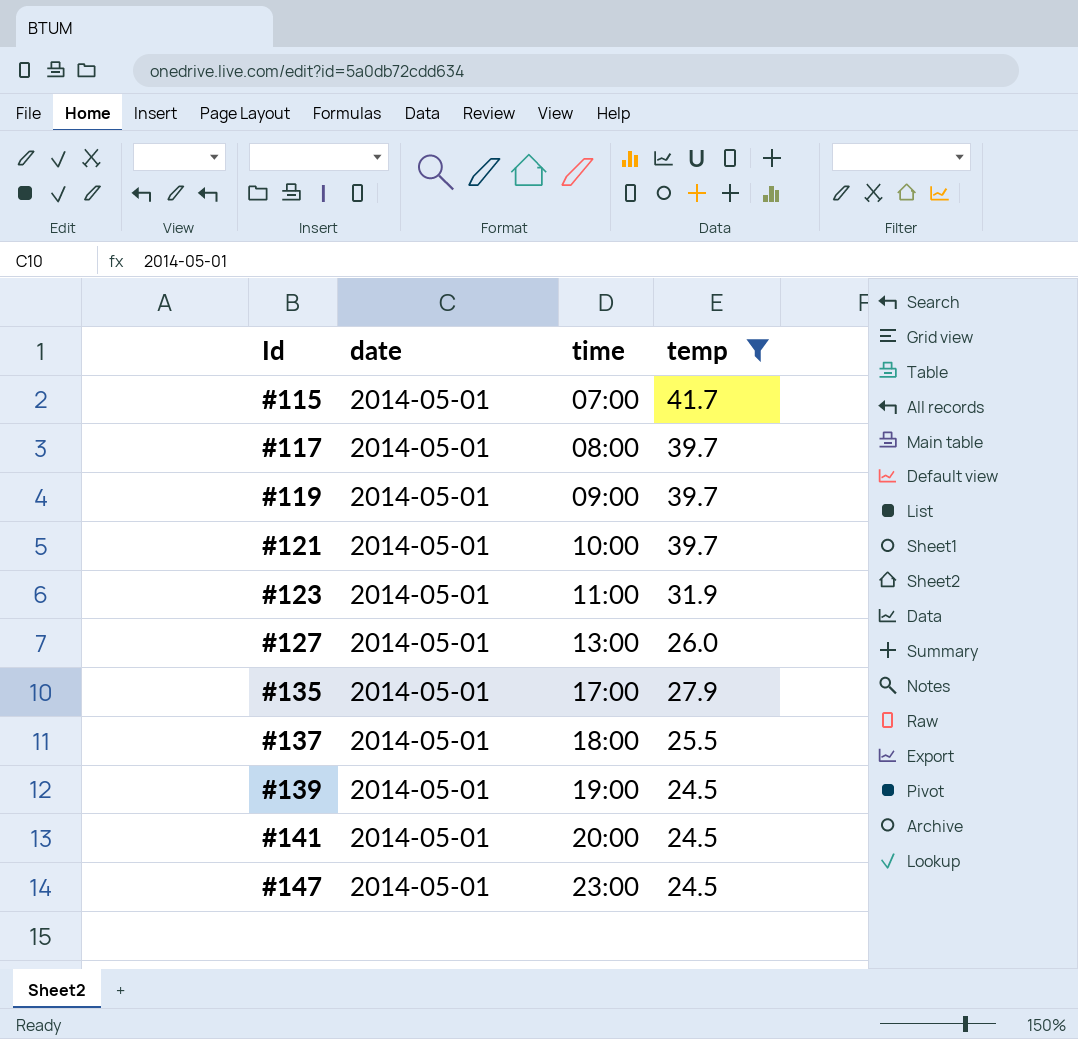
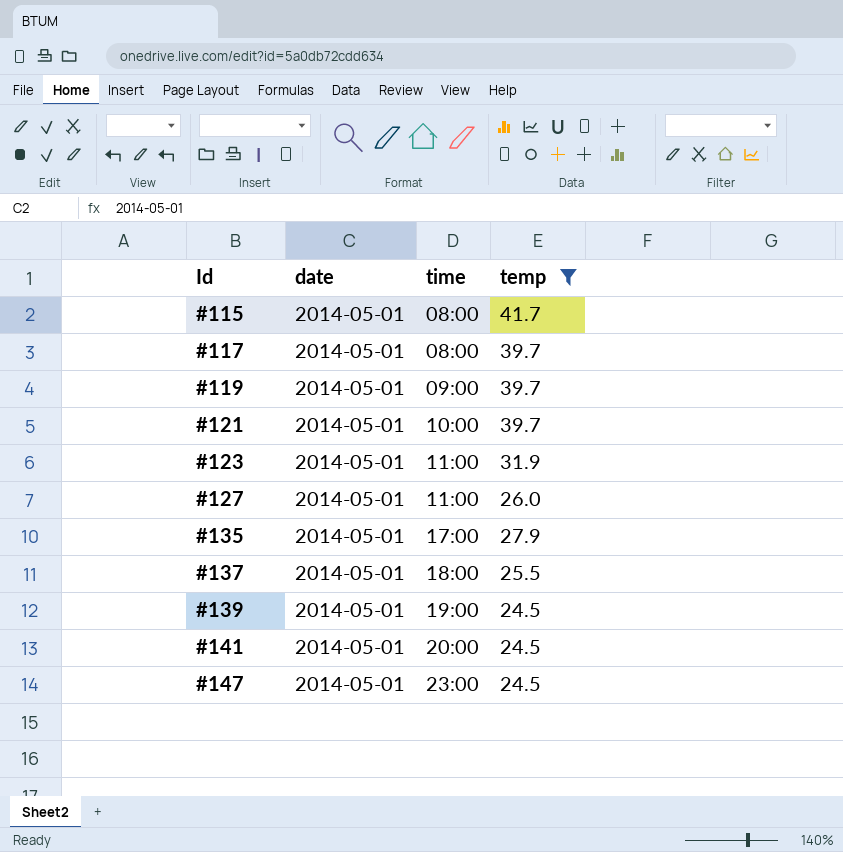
#115 | time: 07:00 -> 08:00
#127 | time: 13:00 -> 11:00

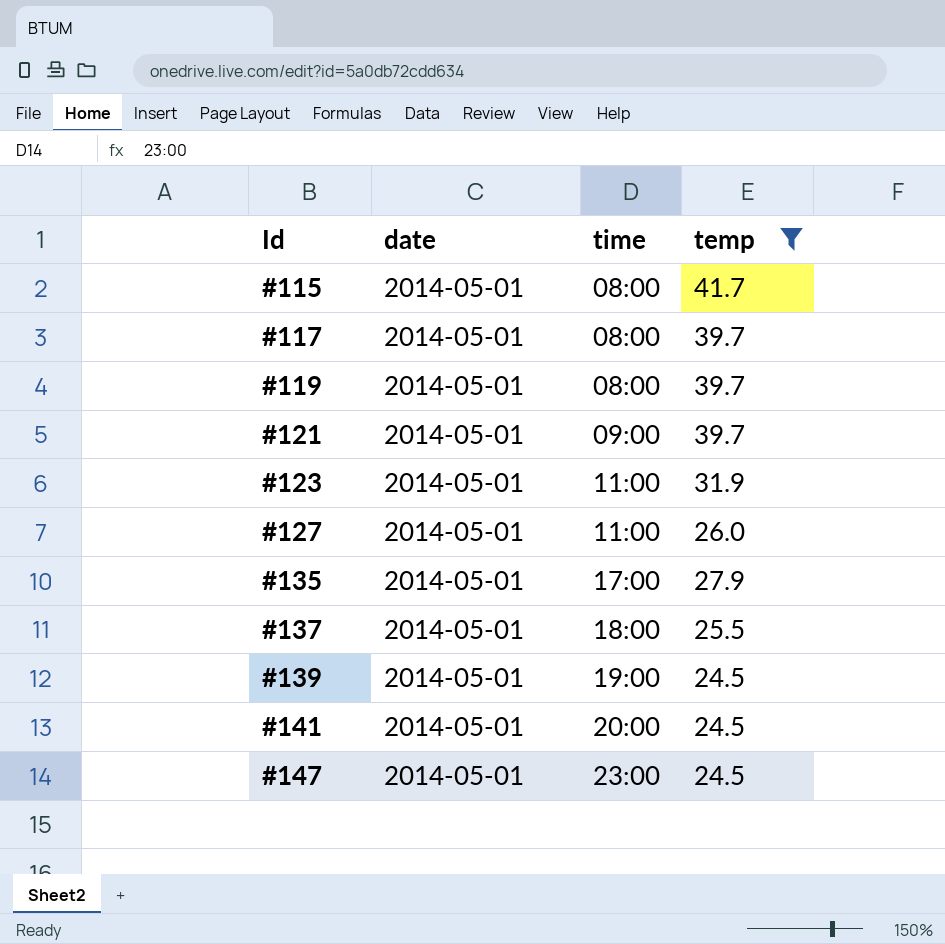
#119 | time: 09:00 -> 08:00
#121 | time: 10:00 -> 09:00

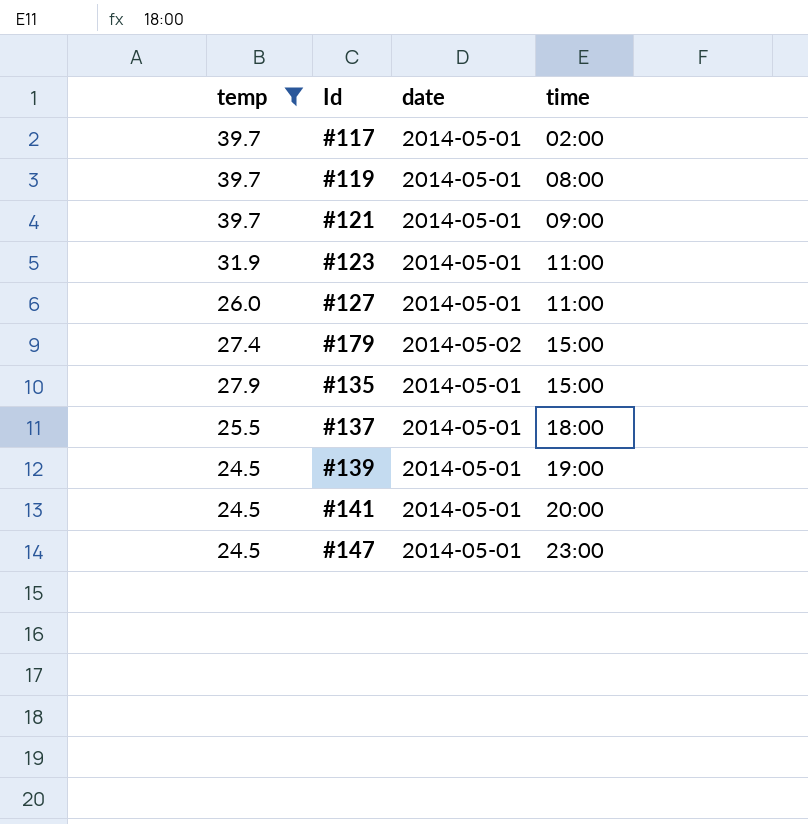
column temp | position: 4 -> 1
row #115: 2014-05-01 | 08:00 | 41.7 -> none
#117 | time: 08:00 -> 02:00
row #179: none -> 27.4 | 2014-05-02 | 15:00
#135 | time: 17:00 -> 15:00

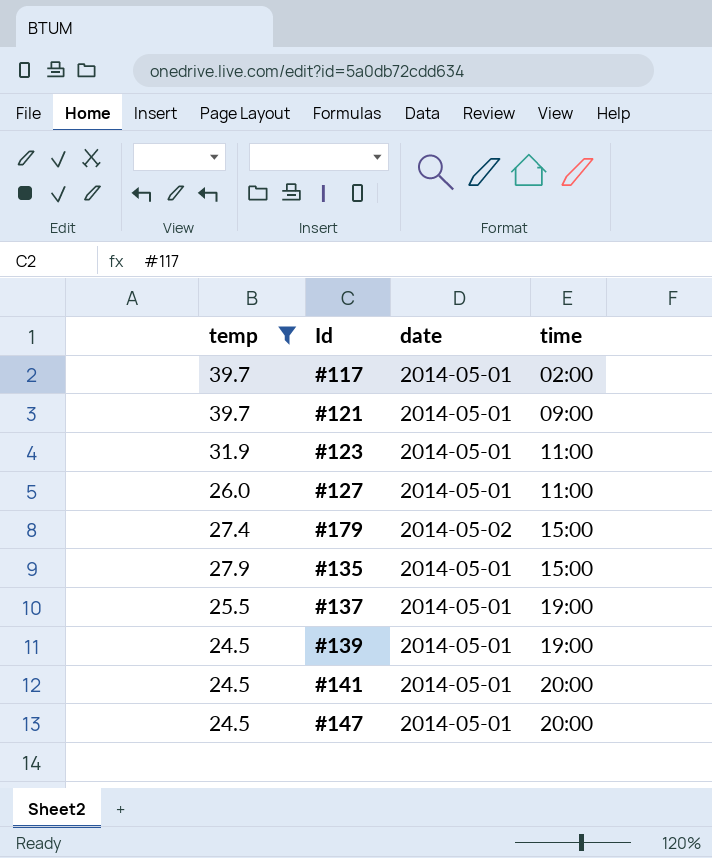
row #119: 39.7 | 2014-05-01 | 08:00 -> none
#137 | time: 18:00 -> 19:00
#147 | time: 23:00 -> 20:00

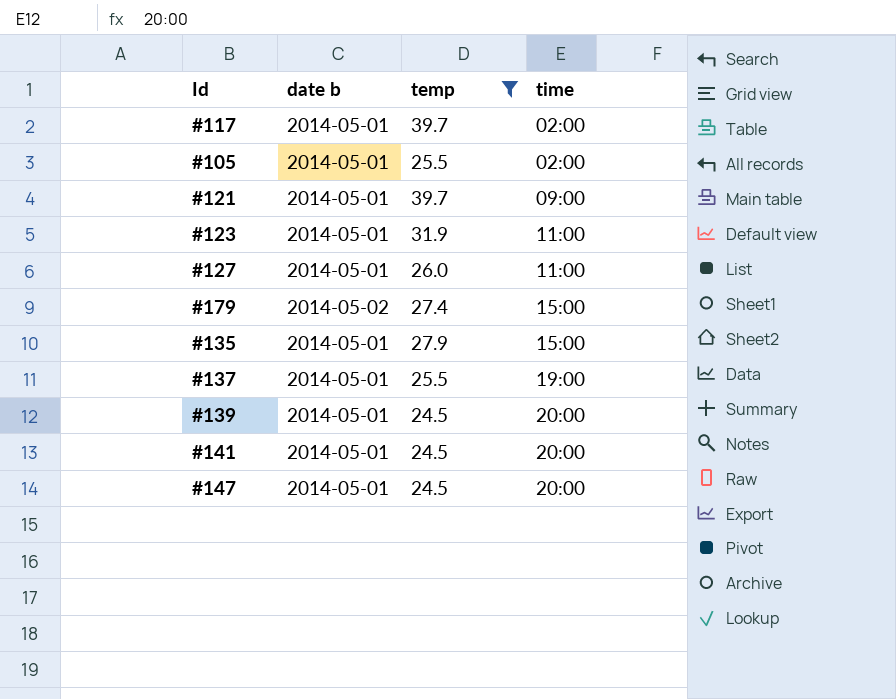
column name: date -> date b
column temp | position: 1 -> 3
row #105: none -> 2014-05-01 | 25.5 | 02:00
#139 | time: 19:00 -> 20:00

